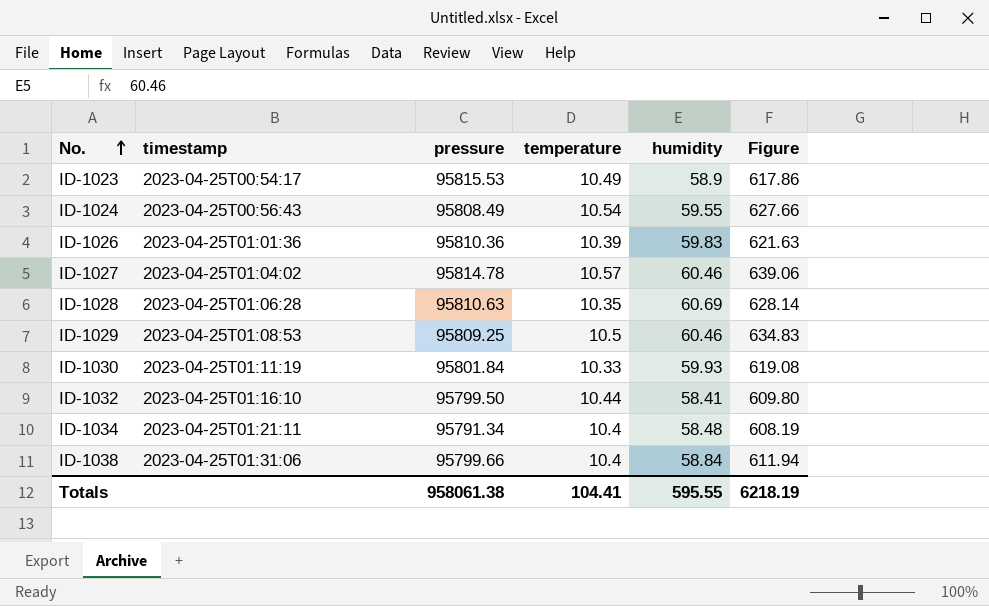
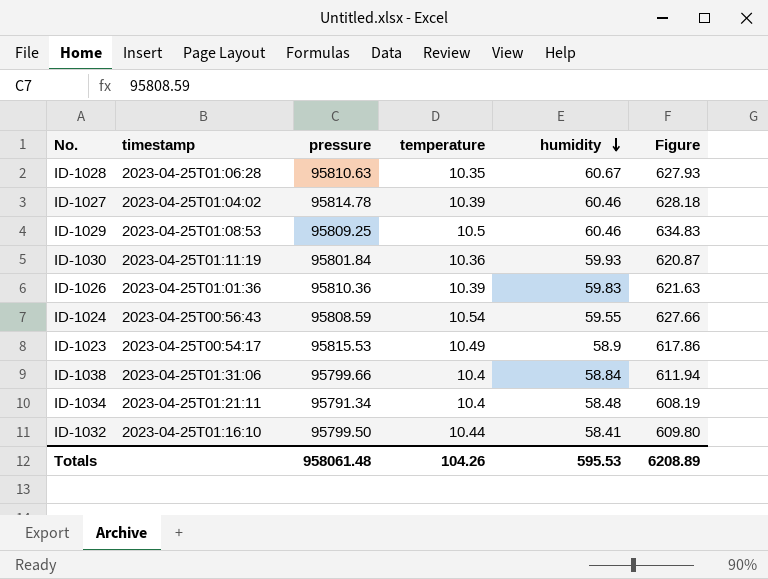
row order: No. ascending -> humidity descending
ID-1028 | humidity: 60.69 -> 60.67
ID-1028 | Figure: 628.14 -> 627.93
ID-1027 | temperature: 10.57 -> 10.39
ID-1027 | Figure: 639.06 -> 628.18
ID-1030 | temperature: 10.33 -> 10.36
ID-1030 | Figure: 619.08 -> 620.87
ID-1024 | pressure: 95808.49 -> 95808.59
Totals | pressure: 958061.38 -> 958061.48
Totals | temperature: 104.41 -> 104.26
Totals | humidity: 595.55 -> 595.53
Totals | Figure: 6218.19 -> 6208.89

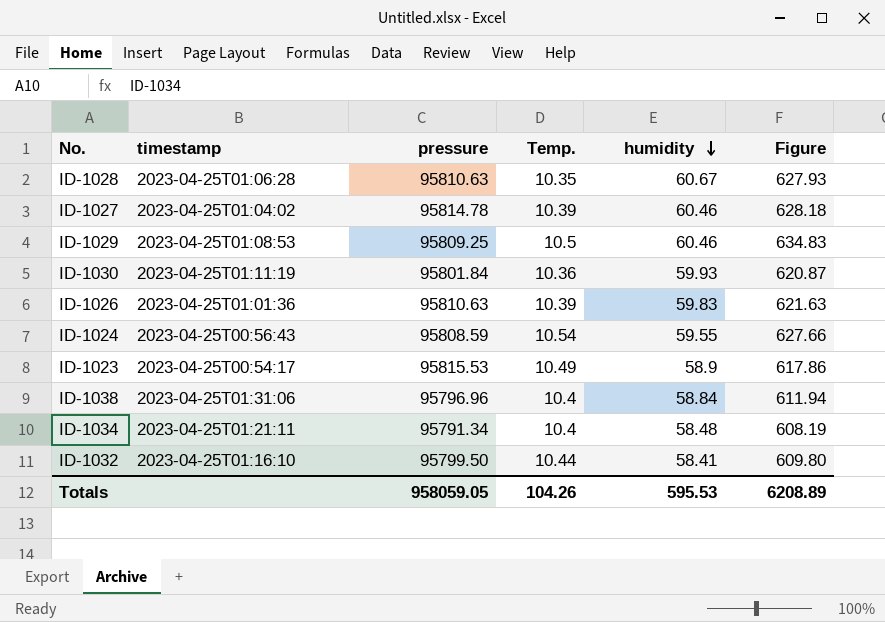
column name: temperature -> Temp.
ID-1026 | pressure: 95810.36 -> 95810.63
ID-1038 | pressure: 95799.66 -> 95796.96
Totals | pressure: 958061.48 -> 958059.05

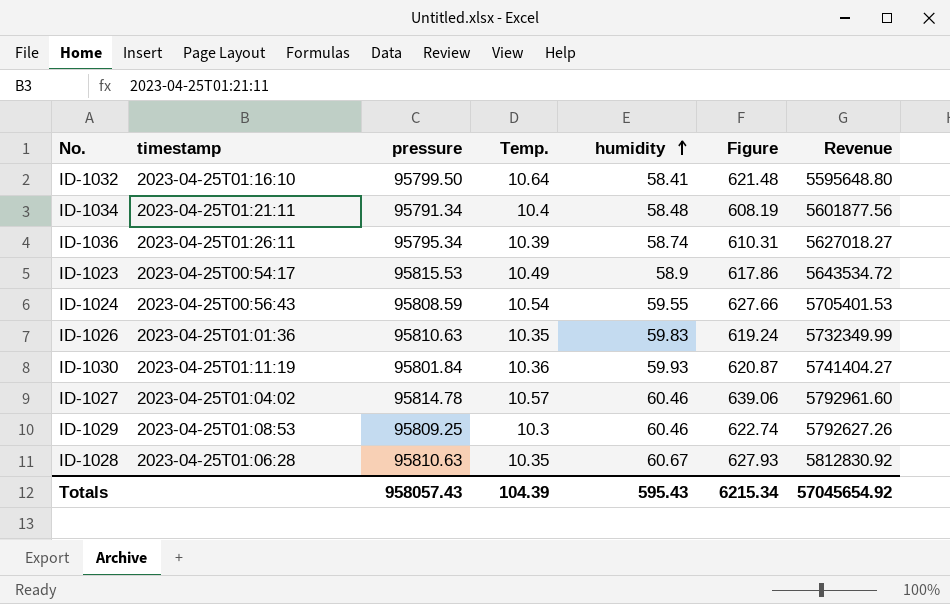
row order: humidity descending -> humidity ascending
column Revenue | formula: none -> [pressure] * [humidity]
row ID-1038: 2023-04-25T01:31:06 | 95796.96 | 10.4 | 58.84 | 611.94 -> none
ID-1032 | Temp.: 10.44 -> 10.64
ID-1032 | Figure: 609.80 -> 621.48
row ID-1036: none -> 2023-04-25T01:26:11 | 95795.34 | 10.39 | 58.74 | 610.31 | 5627018.27
ID-1026 | Temp.: 10.39 -> 10.35
ID-1026 | Figure: 621.63 -> 619.24
ID-1027 | Temp.: 10.39 -> 10.57
ID-1027 | Figure: 628.18 -> 639.06
ID-1029 | Temp.: 10.5 -> 10.3
ID-1029 | Figure: 634.83 -> 622.74
Totals | pressure: 958059.05 -> 958057.43
Totals | Temp.: 104.26 -> 104.39
Totals | humidity: 595.53 -> 595.43
Totals | Figure: 6208.89 -> 6215.34

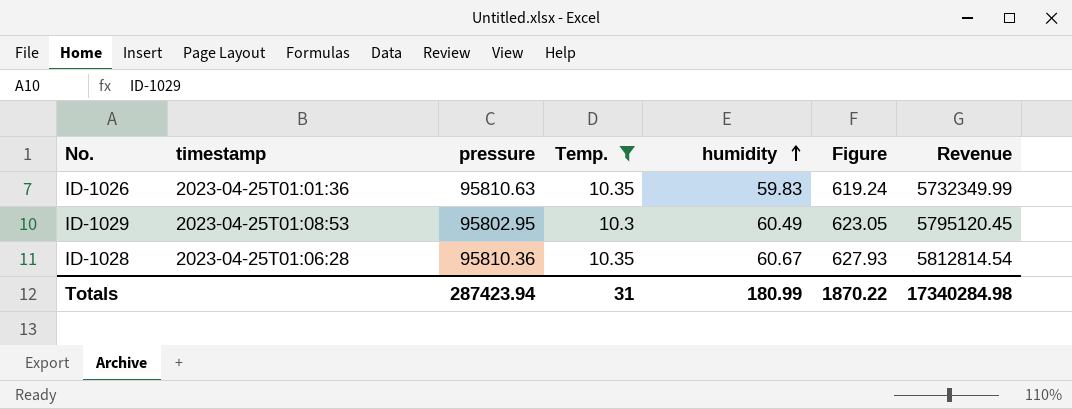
filter: none -> Temp. <= 10.35
ID-1029 | pressure: 95809.25 -> 95802.95
ID-1029 | humidity: 60.46 -> 60.49
ID-1029 | Figure: 622.74 -> 623.05
ID-1029 | Revenue: 5792627.26 -> 5795120.45
ID-1028 | pressure: 95810.63 -> 95810.36
ID-1028 | Revenue: 5812830.92 -> 5812814.54
Totals | pressure: 958057.43 -> 287423.94
Totals | Temp.: 104.39 -> 31
Totals | humidity: 595.43 -> 180.99
Totals | Figure: 6215.34 -> 1870.22
Totals | Revenue: 57045654.92 -> 17340284.98

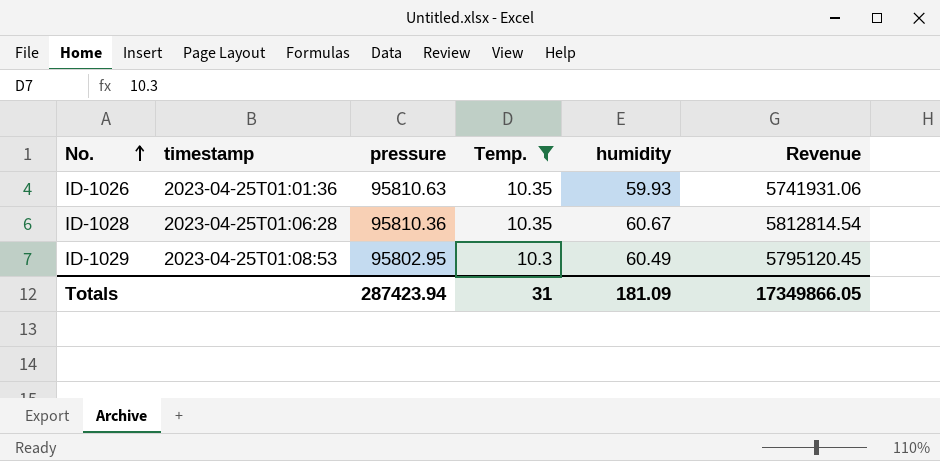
row order: humidity ascending -> No. ascending
column Figure | formula: [Temp.] * [humidity] -> none
ID-1026 | humidity: 59.83 -> 59.93
ID-1026 | Revenue: 5732349.99 -> 5741931.06
Totals | humidity: 180.99 -> 181.09
Totals | Revenue: 17340284.98 -> 17349866.05

